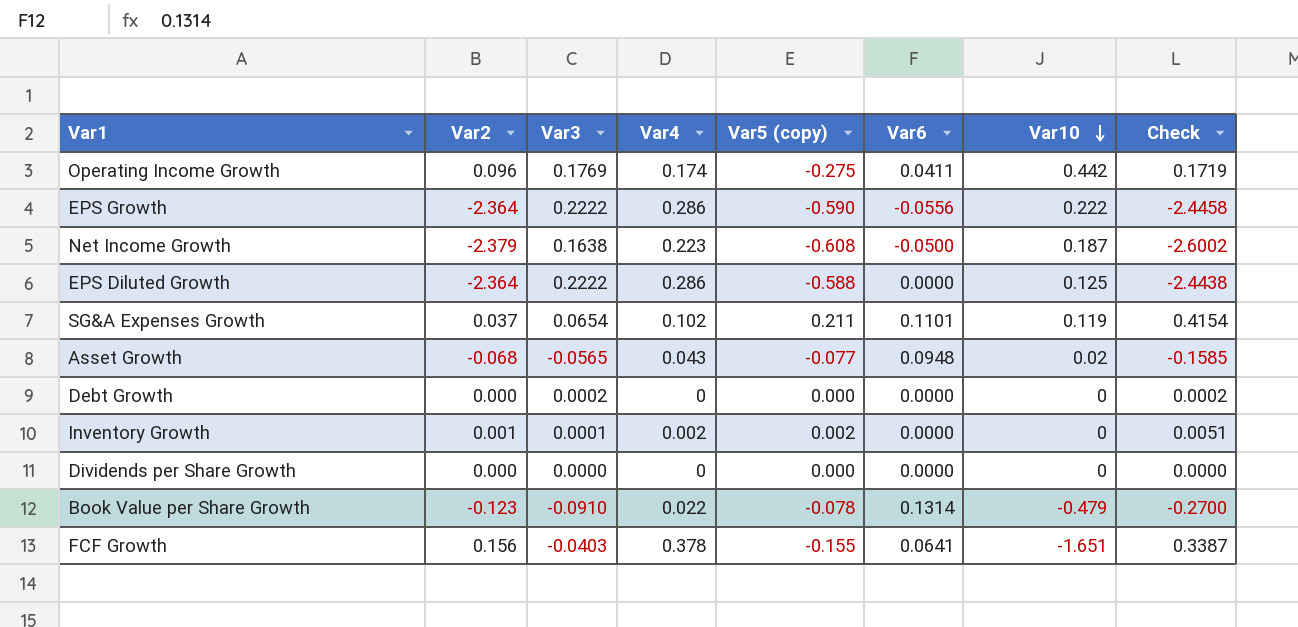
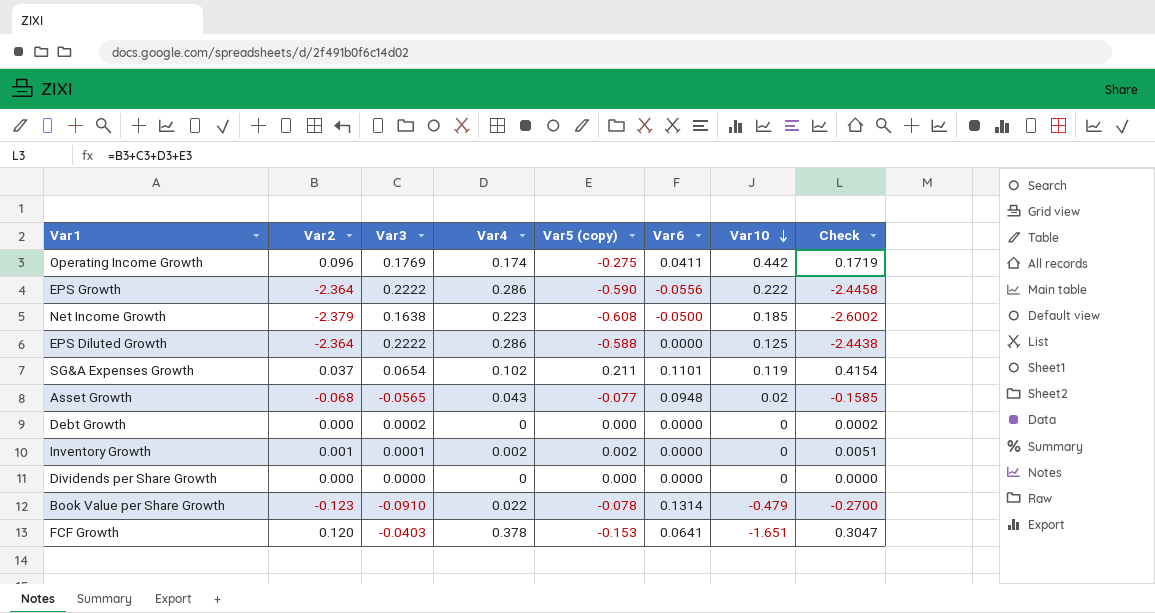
Net Income Growth | Var10: 0.187 -> 0.185
FCF Growth | Var2: 0.156 -> 0.120
FCF Growth | Var5 (copy): -0.155 -> -0.153
FCF Growth | Check: 0.3387 -> 0.3047

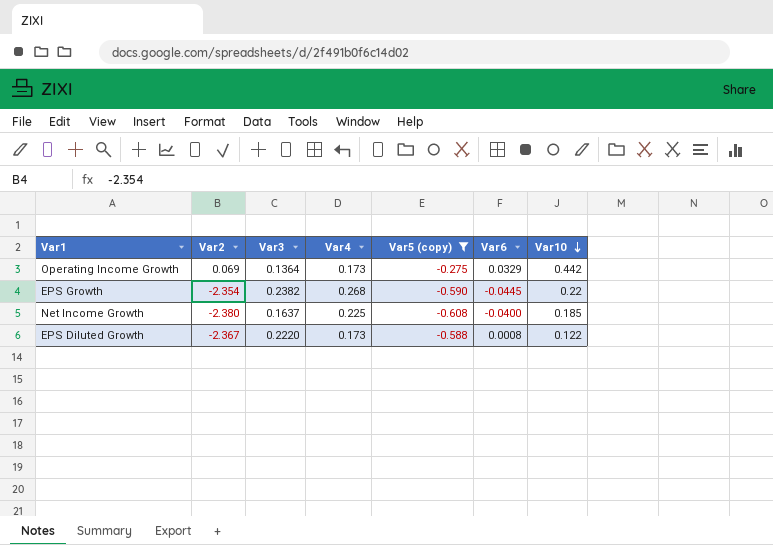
filter: none -> Var5 (copy) <= -0.275
column Check | formula: [Var2] + [Var3] + [Var4] + [Var5 (copy)] -> none
Operating Income Growth | Var2: 0.096 -> 0.069
Operating Income Growth | Var3: 0.1769 -> 0.1364
Operating Income Growth | Var4: 0.174 -> 0.173
Operating Income Growth | Var6: 0.0411 -> 0.0329
EPS Growth | Var2: -2.364 -> -2.354
EPS Growth | Var3: 0.2222 -> 0.2382
EPS Growth | Var4: 0.286 -> 0.268
EPS Growth | Var6: -0.0556 -> -0.0445
EPS Growth | Var10: 0.222 -> 0.22
Net Income Growth | Var2: -2.379 -> -2.380
Net Income Growth | Var3: 0.1638 -> 0.1637
Net Income Growth | Var4: 0.223 -> 0.225
Net Income Growth | Var6: -0.0500 -> -0.0400
EPS Diluted Growth | Var2: -2.364 -> -2.367
EPS Diluted Growth | Var3: 0.2222 -> 0.2220
EPS Diluted Growth | Var4: 0.286 -> 0.173
EPS Diluted Growth | Var6: 0.0000 -> 0.0008
EPS Diluted Growth | Var10: 0.125 -> 0.122

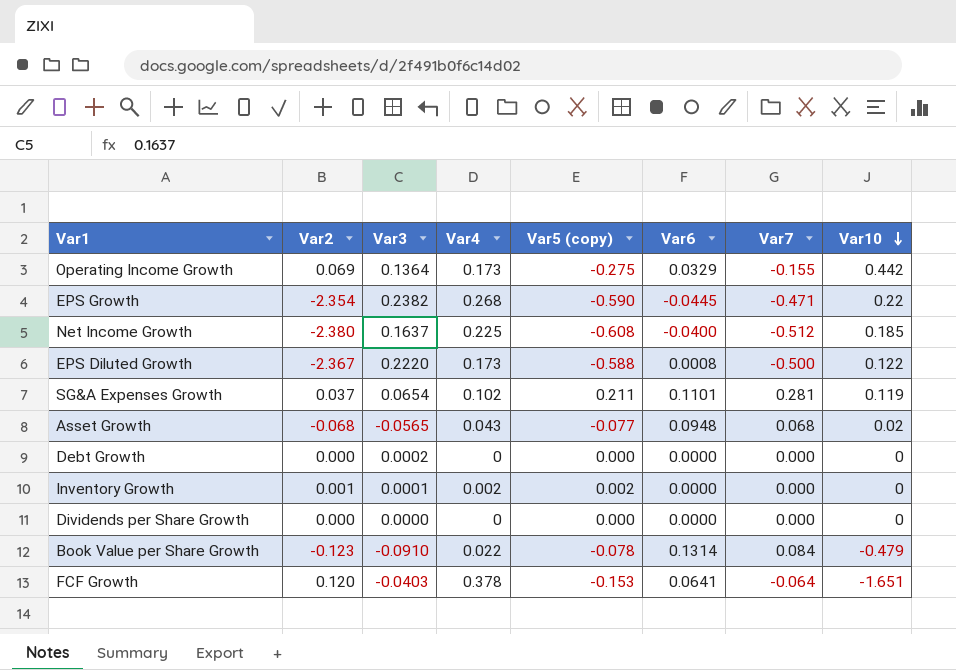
filter: Var5 (copy) <= -0.275 -> none
column Var7 | position: none -> 7

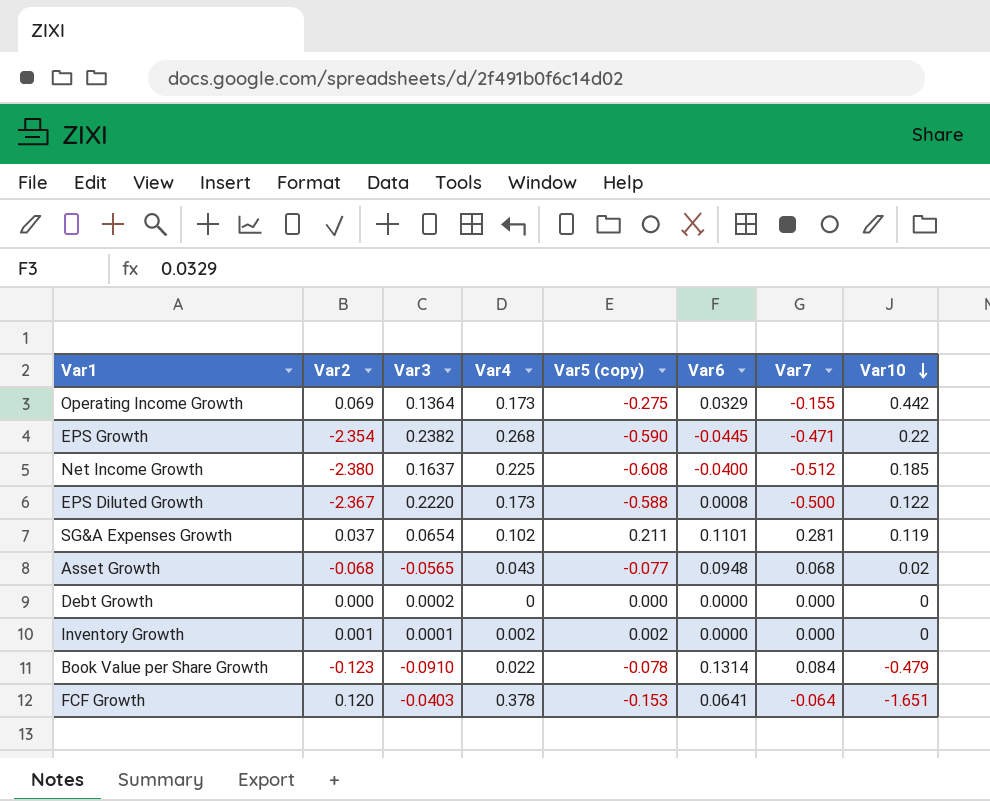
row Dividends per Share Growth: 0.000 | 0.0000 | 0 | 0.000 | 0.0000 | 0.000 | 0 -> none

